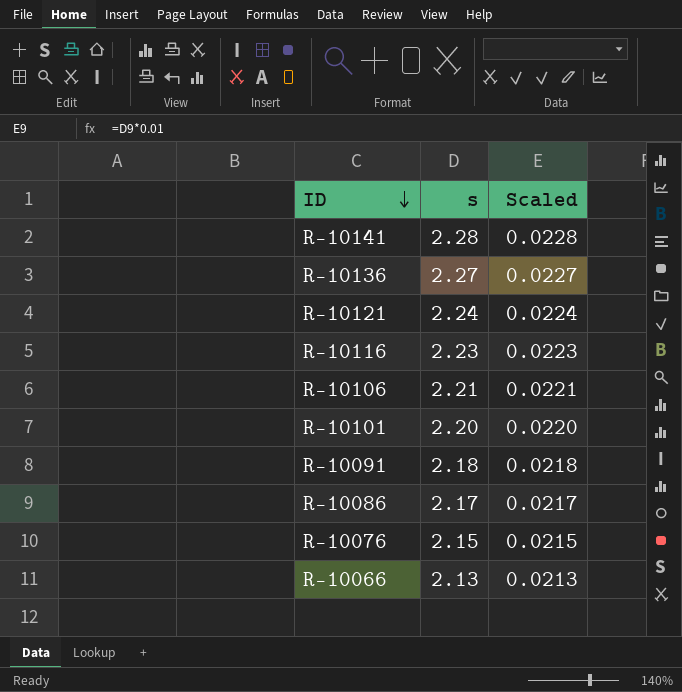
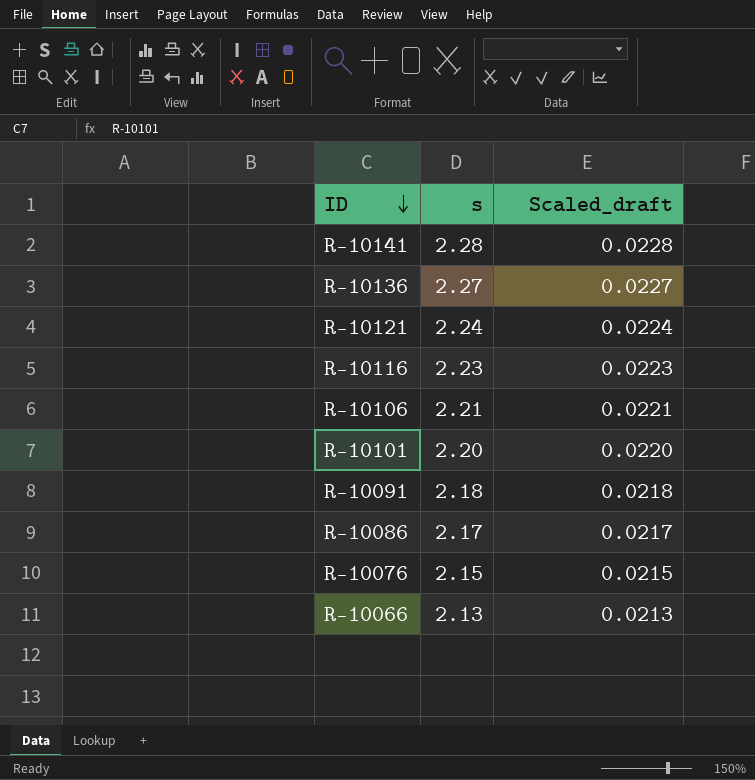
column name: Scaled -> Scaled_draft

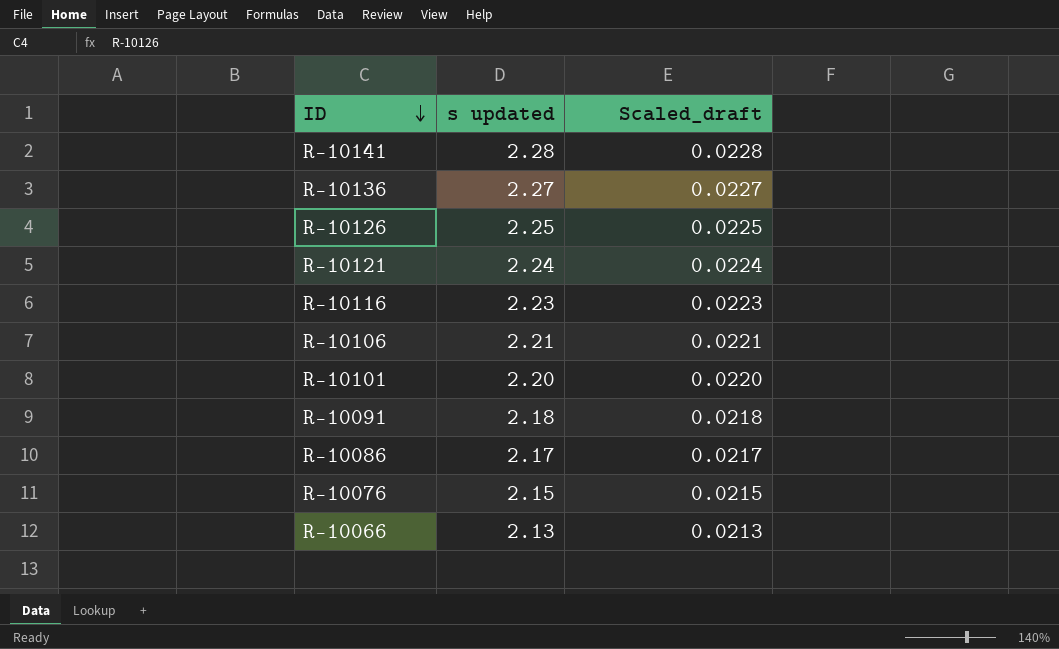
column name: s -> s updated
row R-10126: none -> 2.25 | 0.0225

